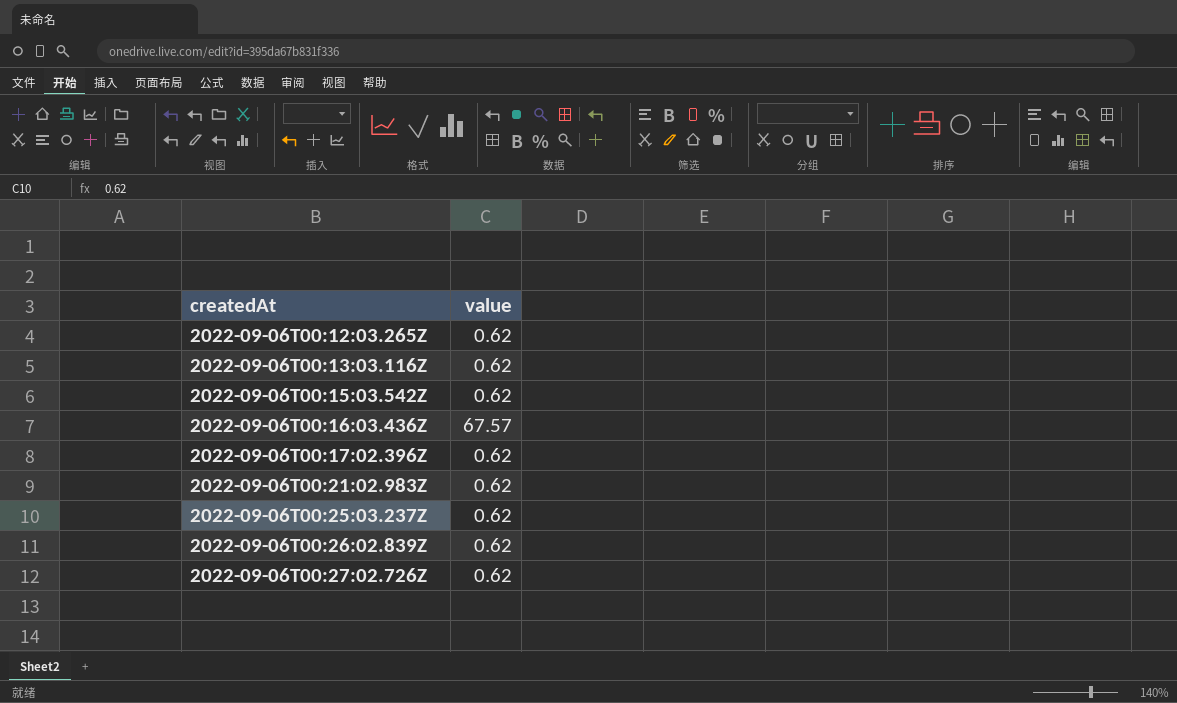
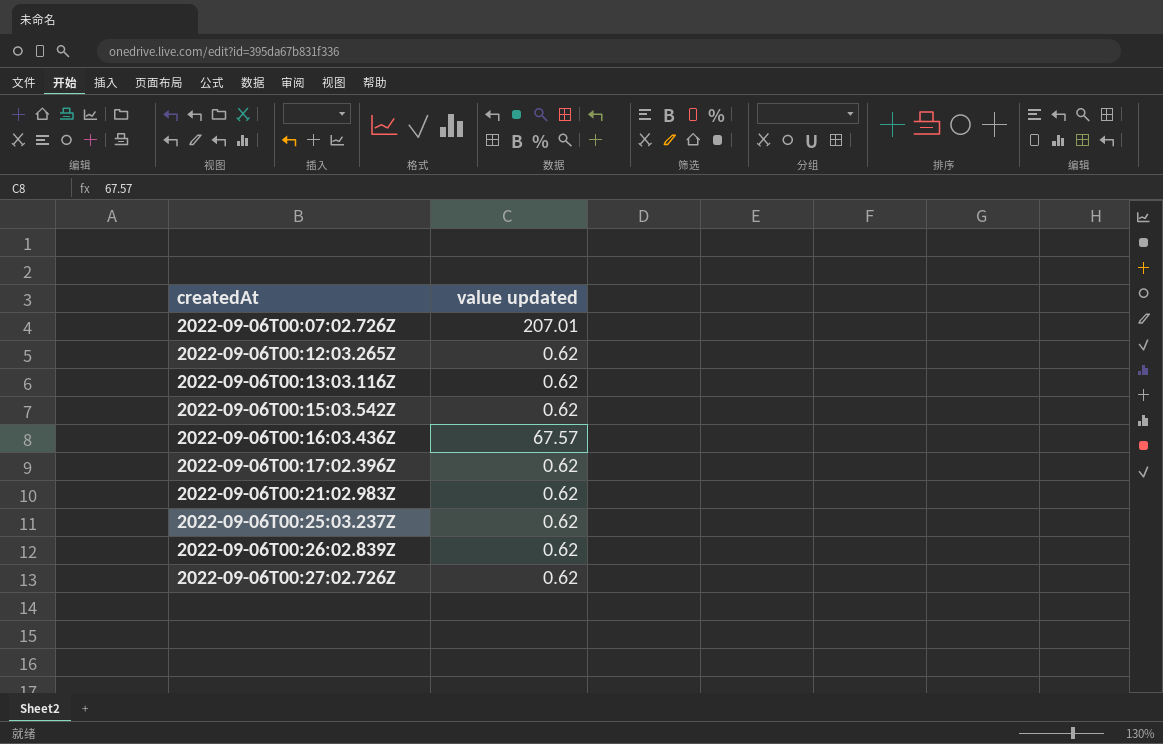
column name: value -> value updated
row 2022-09-06T00:07:02.726Z: none -> 207.01

